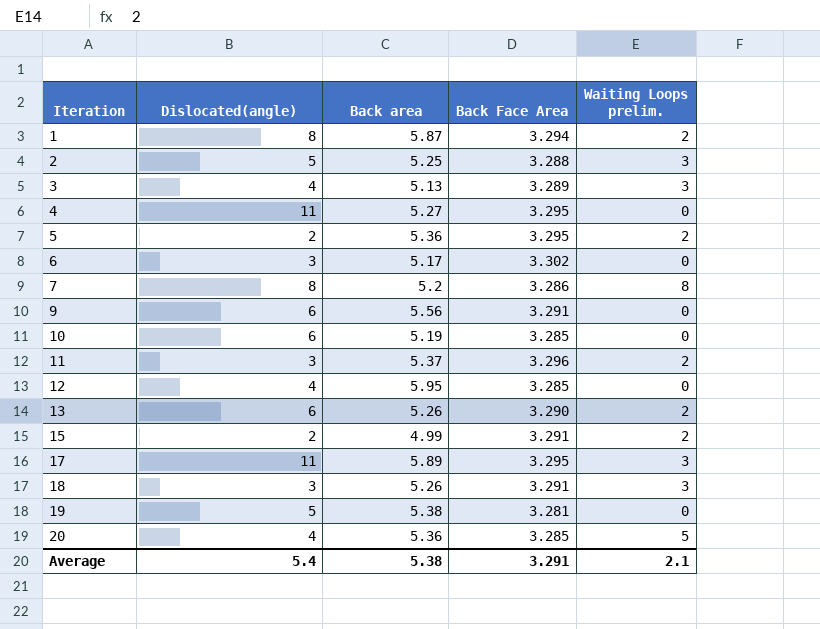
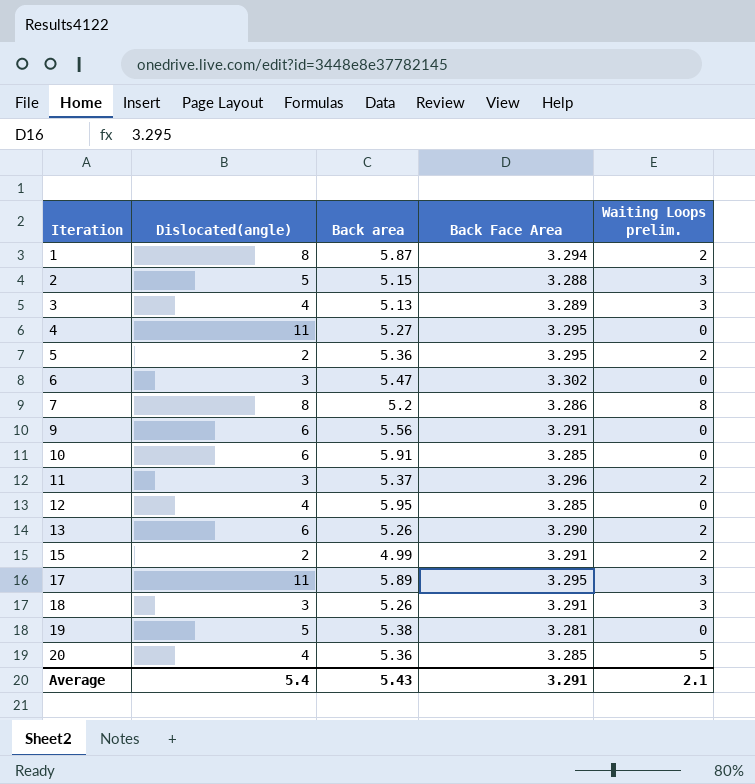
2 | Back area: 5.25 -> 5.15
6 | Back area: 5.17 -> 5.47
10 | Back area: 5.19 -> 5.91
Average | Back area: 5.38 -> 5.43

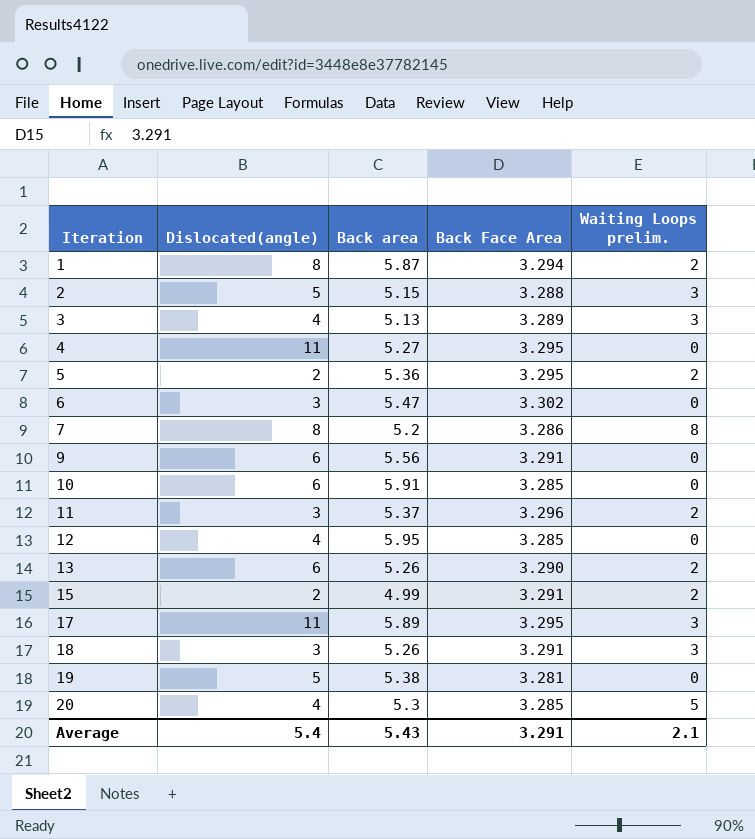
20 | Back area: 5.36 -> 5.3

